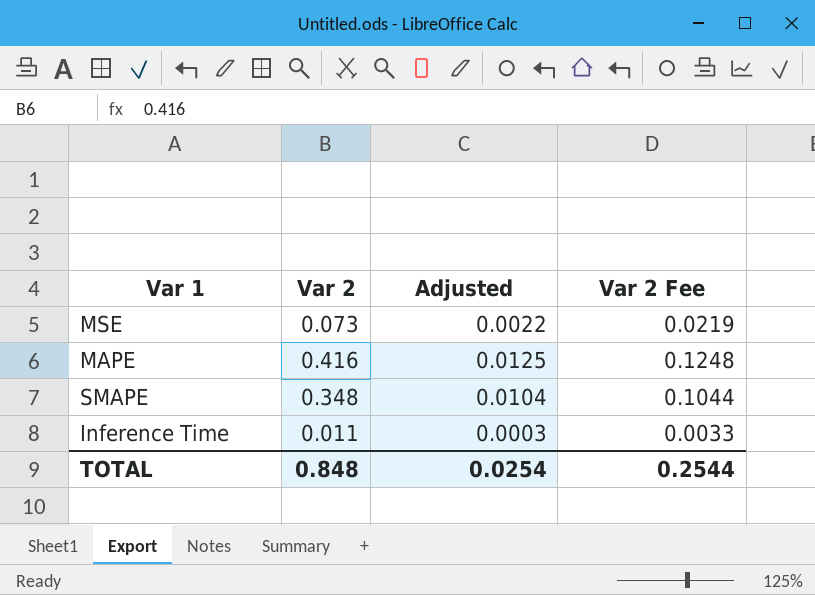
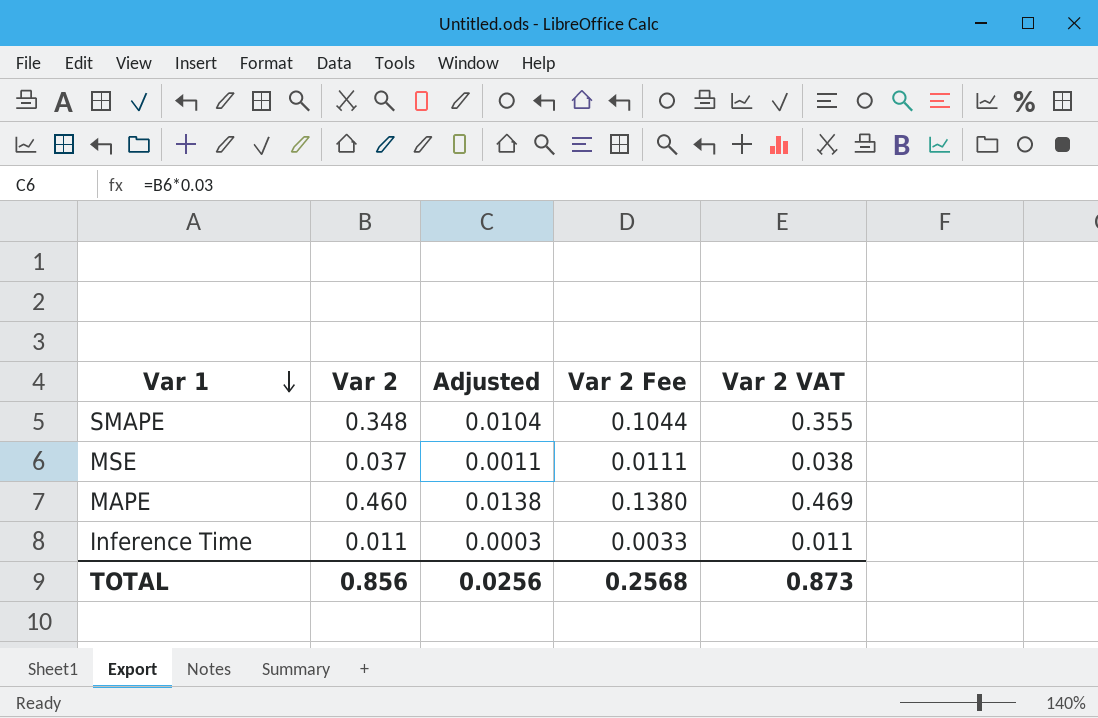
row order: none -> Var 1 descending
column Var 2 VAT | formula: none -> [Var 2] * 1.02
MSE | Var 2: 0.073 -> 0.037
MSE | Adjusted: 0.0022 -> 0.0011
MSE | Var 2 Fee: 0.0219 -> 0.0111
MAPE | Var 2: 0.416 -> 0.460
MAPE | Adjusted: 0.0125 -> 0.0138
MAPE | Var 2 Fee: 0.1248 -> 0.1380
TOTAL | Var 2: 0.848 -> 0.856
TOTAL | Adjusted: 0.0254 -> 0.0256
TOTAL | Var 2 Fee: 0.2544 -> 0.2568

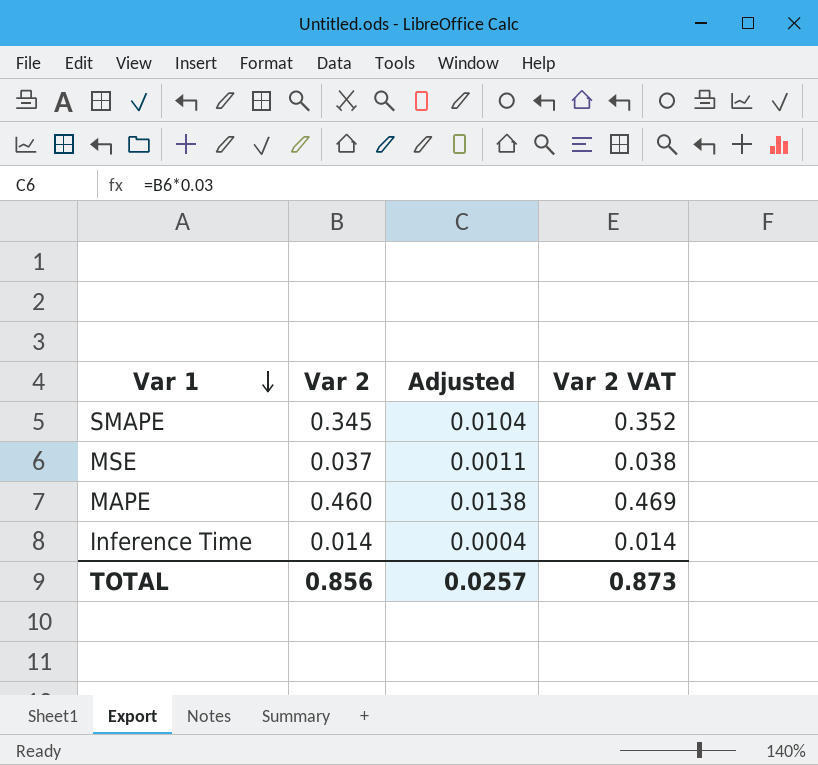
column Var 2 Fee | formula: [Var 2] * 0.3 -> none
SMAPE | Var 2: 0.348 -> 0.345
SMAPE | Var 2 VAT: 0.355 -> 0.352
Inference Time | Var 2: 0.011 -> 0.014
Inference Time | Adjusted: 0.0003 -> 0.0004
Inference Time | Var 2 VAT: 0.011 -> 0.014
TOTAL | Adjusted: 0.0256 -> 0.0257

